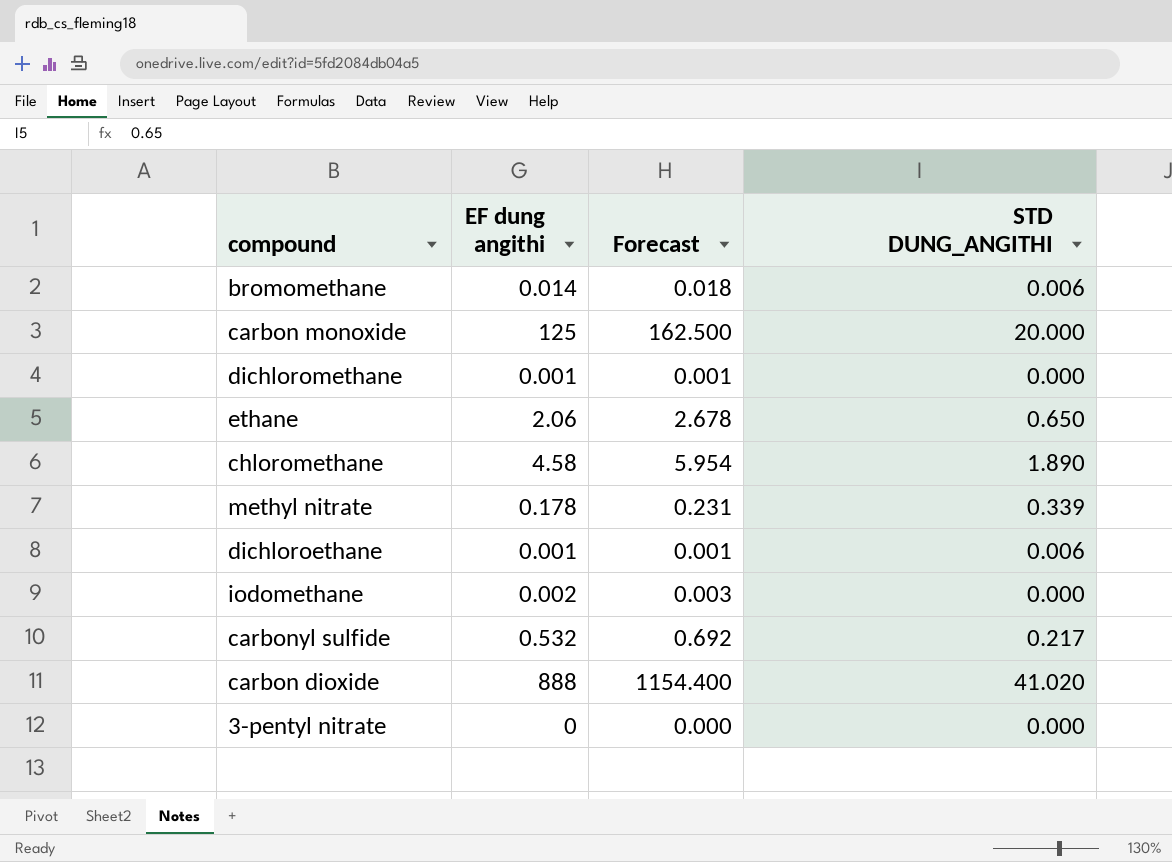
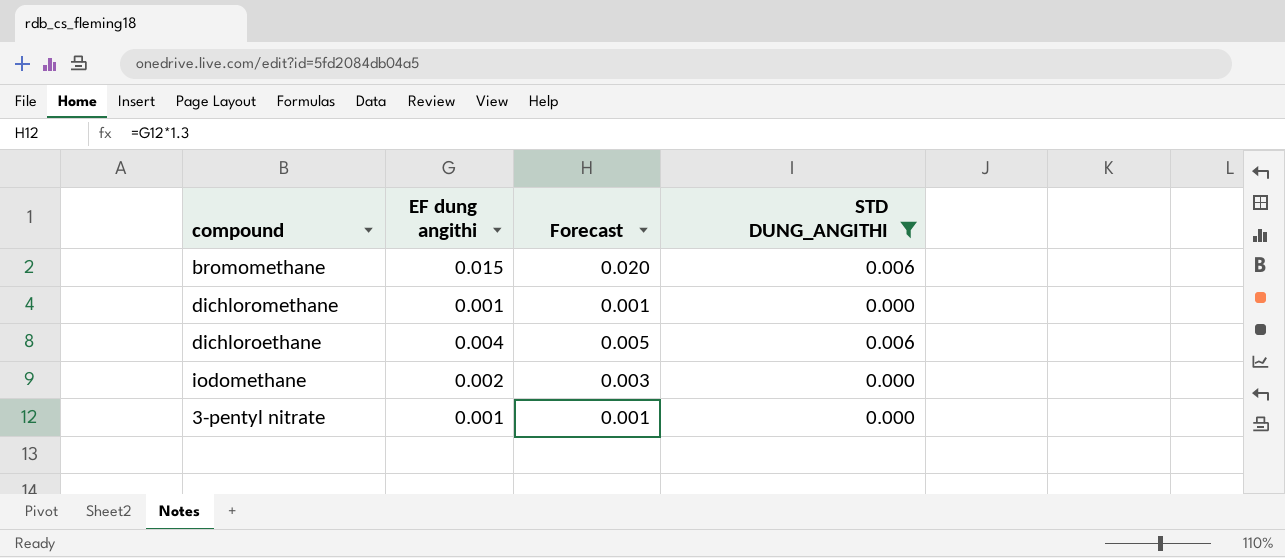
filter: none -> STD DUNG_ANGITHI <= 0.006
bromomethane | EF dung angithi: 0.014 -> 0.015
bromomethane | Forecast: 0.018 -> 0.020
dichloroethane | EF dung angithi: 0.001 -> 0.004
dichloroethane | Forecast: 0.001 -> 0.005
3-pentyl nitrate | EF dung angithi: 0 -> 0.001
3-pentyl nitrate | Forecast: 0.000 -> 0.001

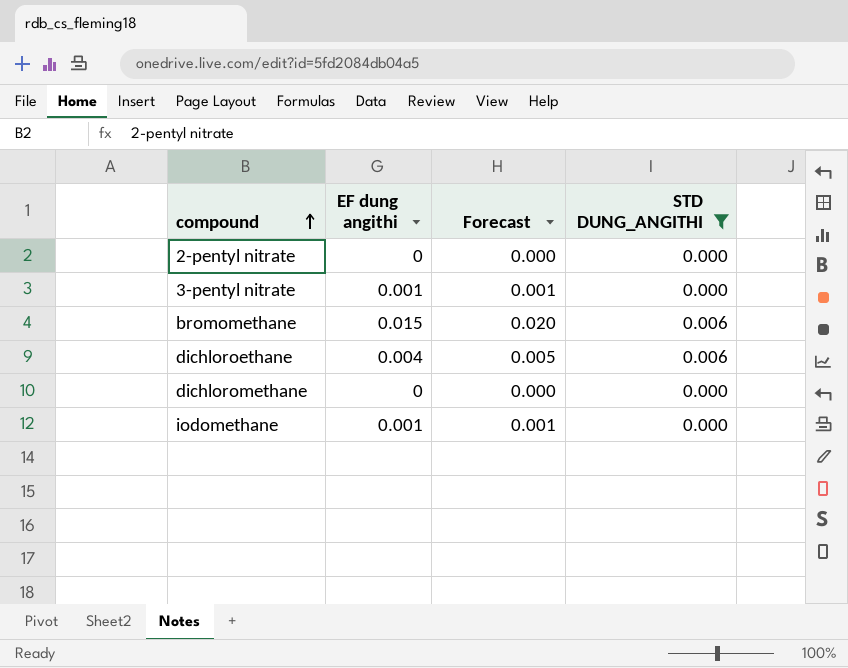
row order: none -> compound ascending
row 2-pentyl nitrate: none -> 0 | 0.000 | 0.000
dichloromethane | EF dung angithi: 0.001 -> 0
dichloromethane | Forecast: 0.001 -> 0.000
iodomethane | EF dung angithi: 0.002 -> 0.001
iodomethane | Forecast: 0.003 -> 0.001

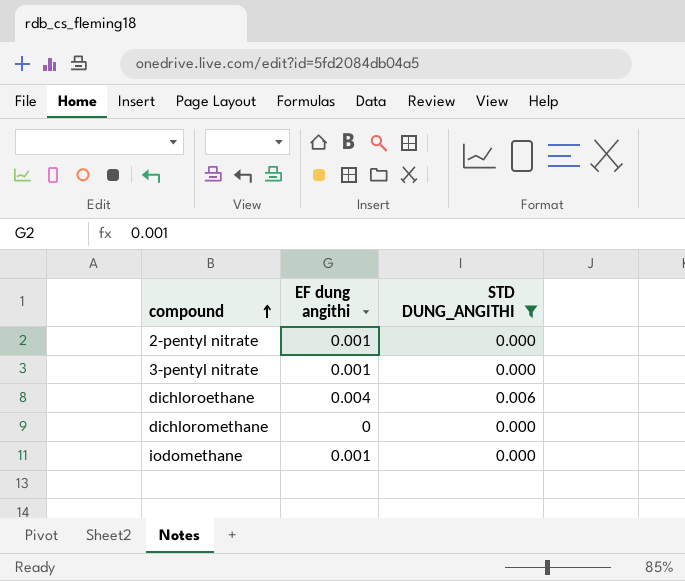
column Forecast | formula: [EF dung angithi] * 1.3 -> none
row bromomethane: 0.015 | 0.020 | 0.006 -> none
2-pentyl nitrate | EF dung angithi: 0 -> 0.001

